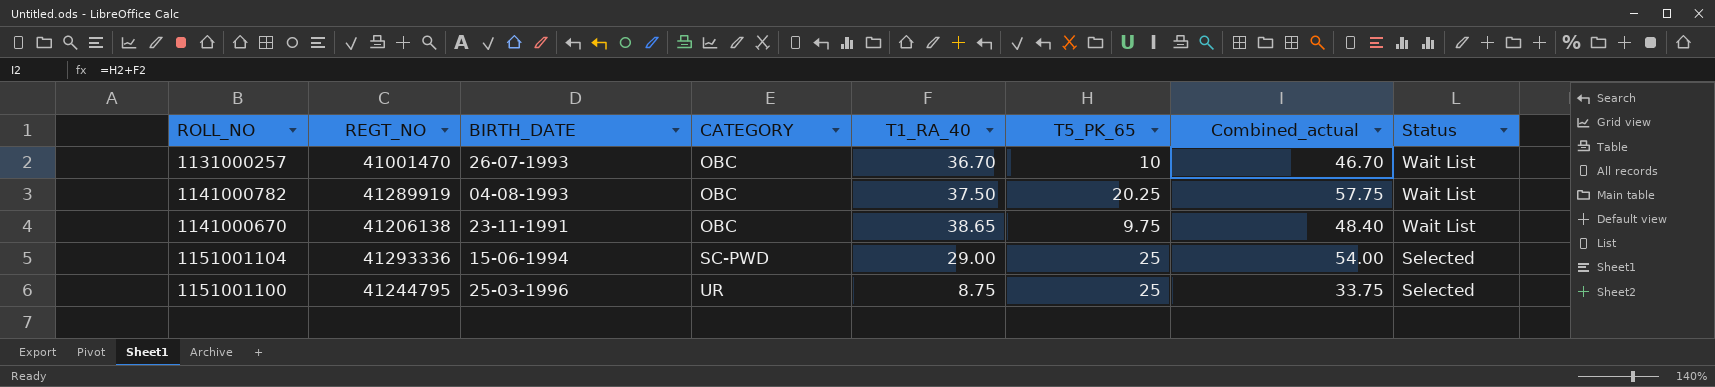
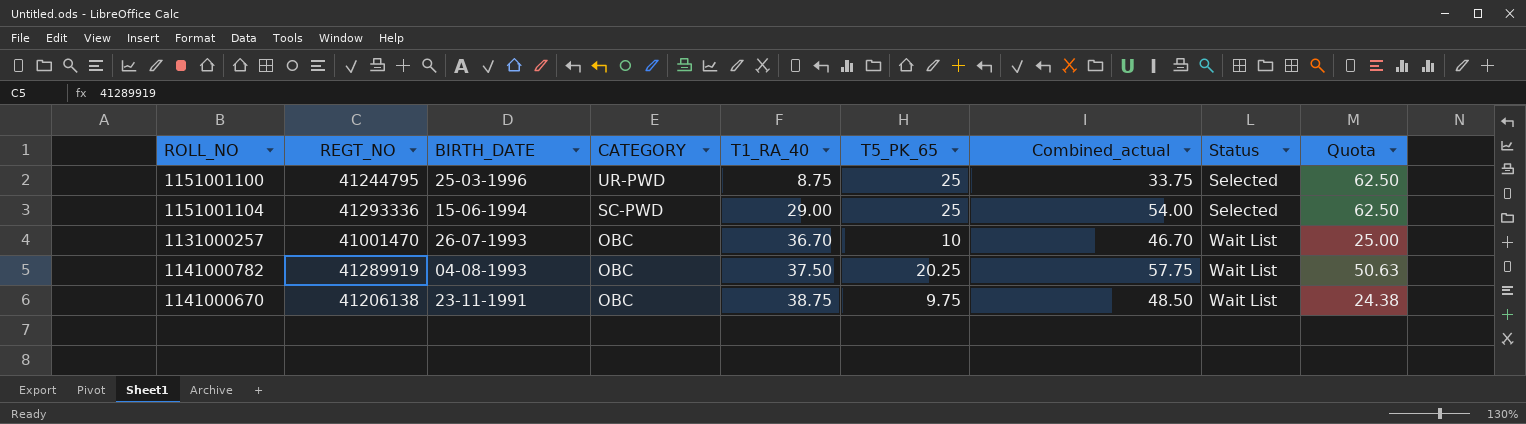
row order: CATEGORY ascending -> CATEGORY descending
column Quota | formula: none -> [T5_PK_65] * 2.5
1151001100 | CATEGORY: UR -> UR-PWD
1141000670 | T1_RA_40: 38.65 -> 38.75
1141000670 | Combined_actual: 48.40 -> 48.50

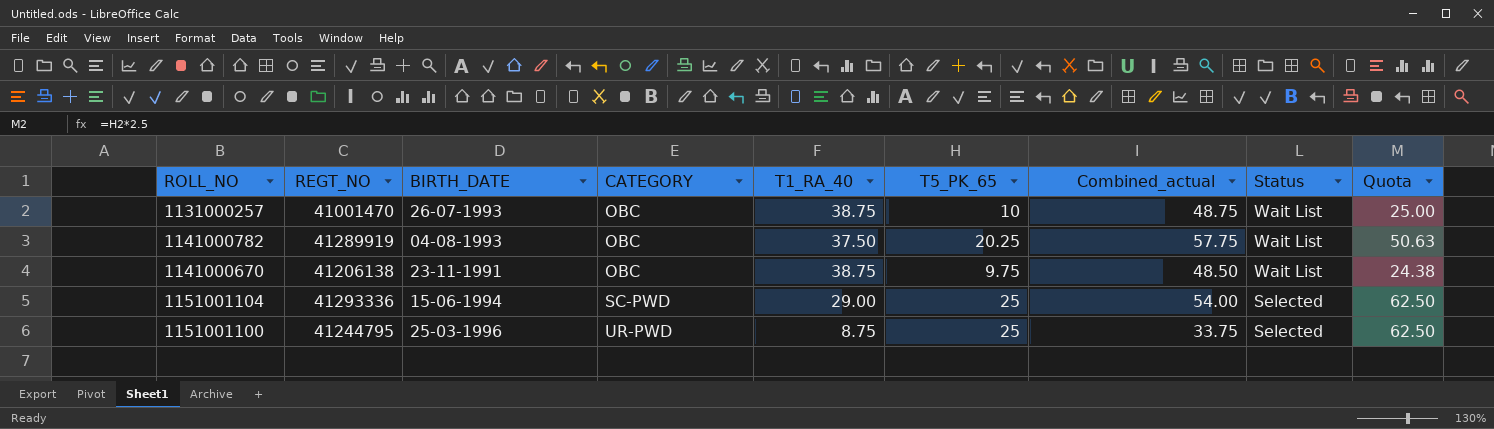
row order: CATEGORY descending -> CATEGORY ascending
1131000257 | T1_RA_40: 36.70 -> 38.75
1131000257 | Combined_actual: 46.70 -> 48.75

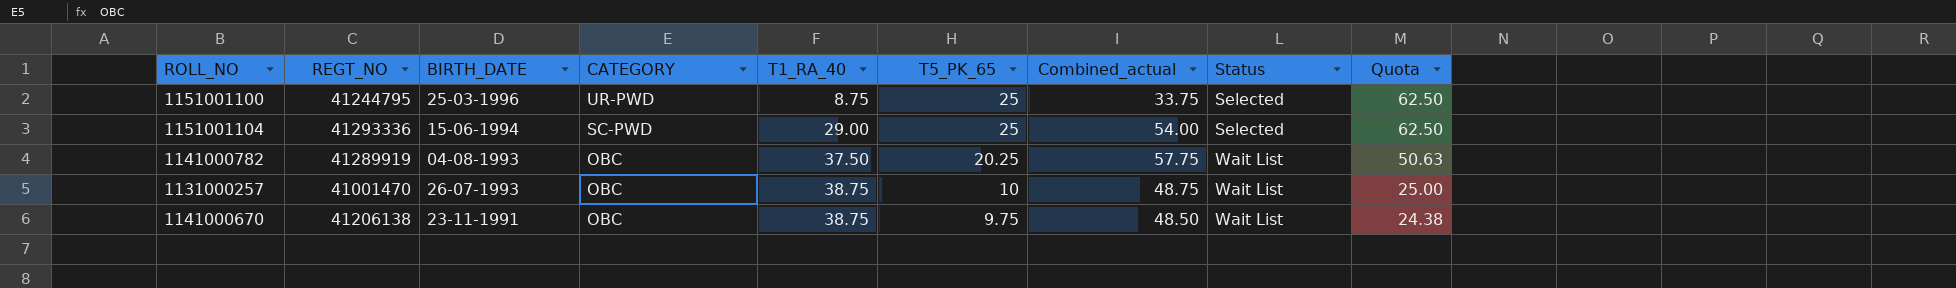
row order: CATEGORY ascending -> BIRTH_DATE descending

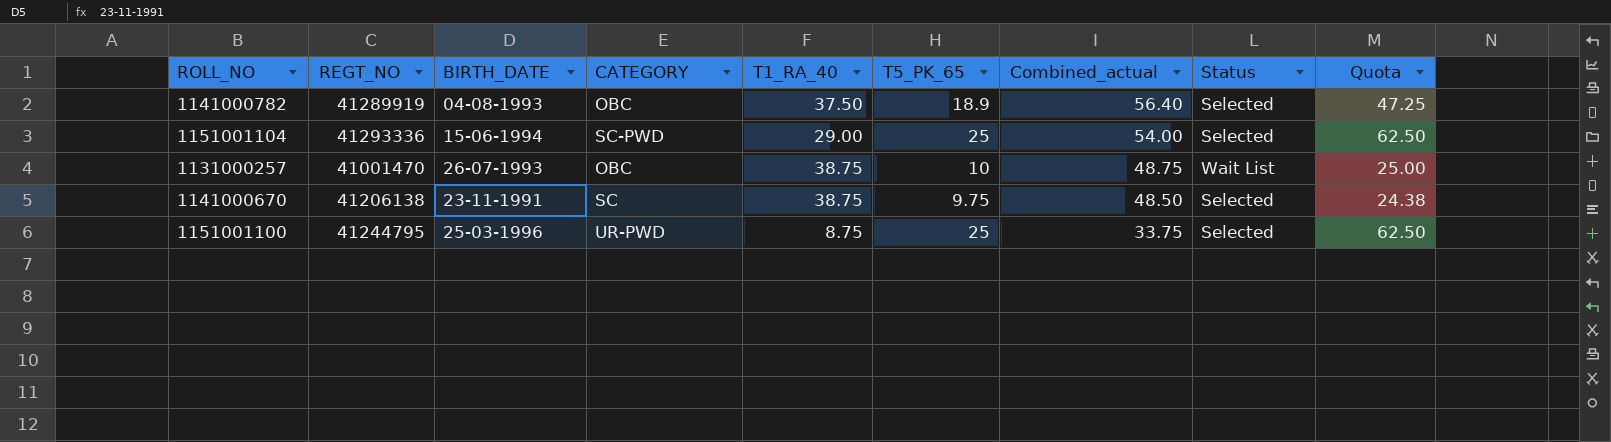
row order: BIRTH_DATE descending -> Combined_actual descending
1141000782 | T5_PK_65: 20.25 -> 18.9
1141000782 | Combined_actual: 57.75 -> 56.40
1141000782 | Status: Wait List -> Selected
1141000782 | Quota: 50.63 -> 47.25
1141000670 | CATEGORY: OBC -> SC
1141000670 | Status: Wait List -> Selected

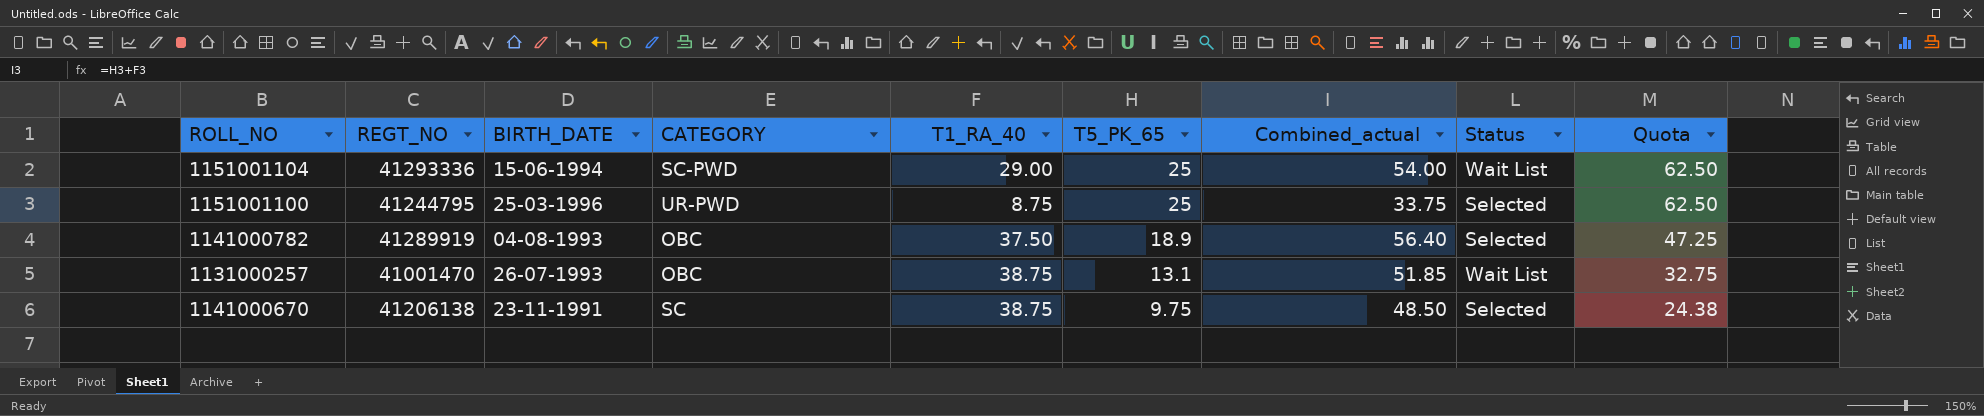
row order: Combined_actual descending -> T5_PK_65 descending
1151001104 | Status: Selected -> Wait List
1131000257 | T5_PK_65: 10 -> 13.1
1131000257 | Combined_actual: 48.75 -> 51.85
1131000257 | Quota: 25.00 -> 32.75

